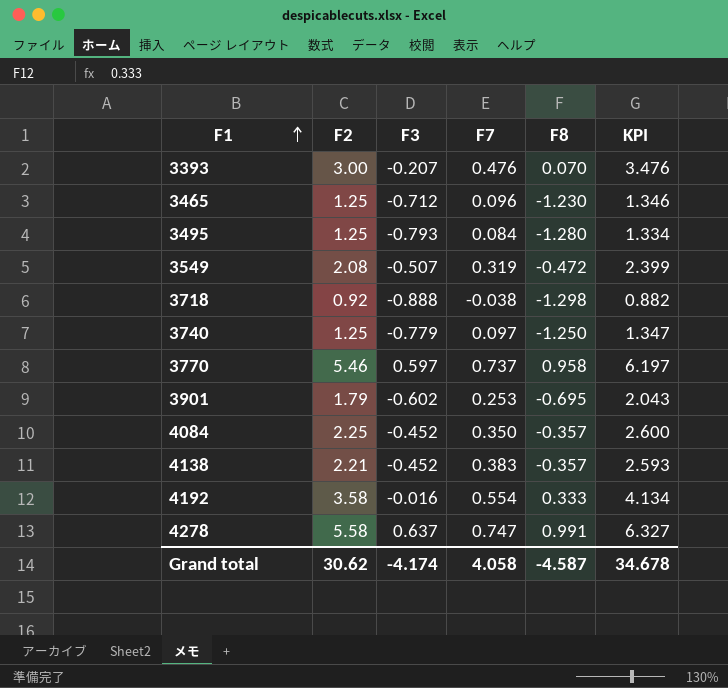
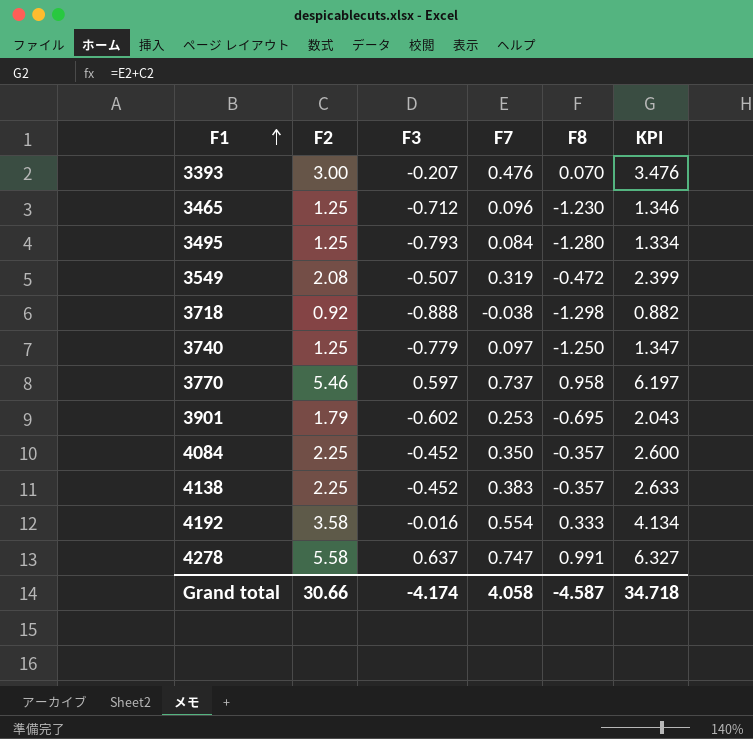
4138 | F2: 2.21 -> 2.25
4138 | KPI: 2.593 -> 2.633
Grand total | F2: 30.62 -> 30.66
Grand total | KPI: 34.678 -> 34.718

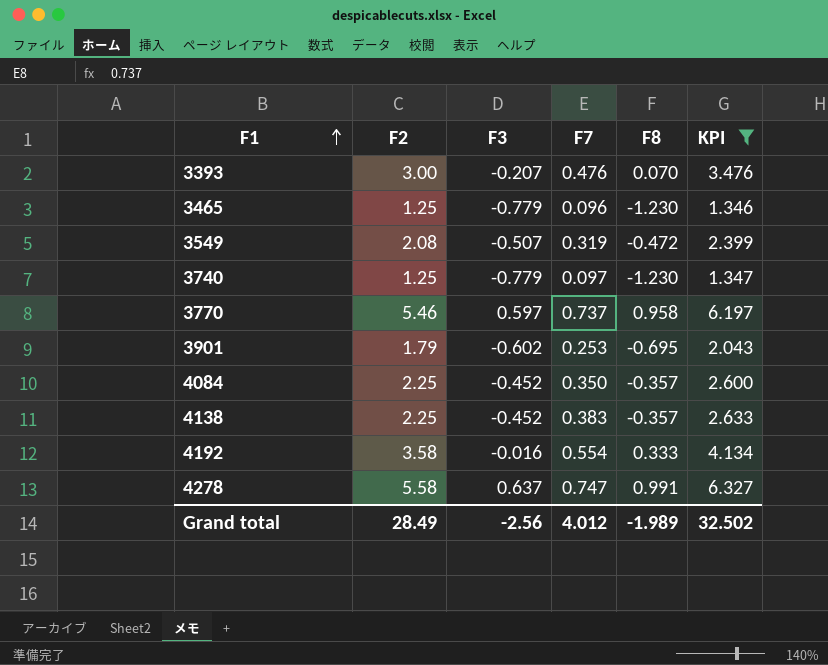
filter: none -> KPI >= 1.346
3465 | F3: -0.712 -> -0.779
3740 | F8: -1.250 -> -1.230
Grand total | F2: 30.66 -> 28.49
Grand total | F3: -4.174 -> -2.56
Grand total | F7: 4.058 -> 4.012
Grand total | F8: -4.587 -> -1.989
Grand total | KPI: 34.718 -> 32.502

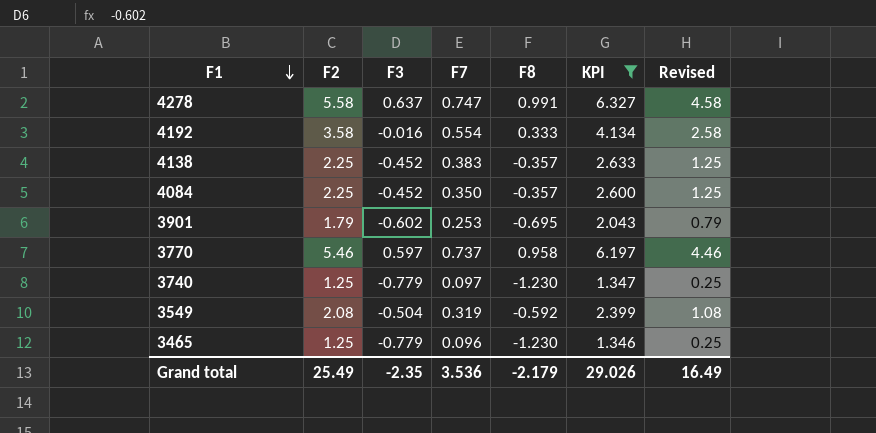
row order: F1 ascending -> F1 descending
column Revised | formula: none -> [F2] - 1
row 3393: 3.00 | -0.207 | 0.476 | 0.070 | 3.476 -> none
3549 | F3: -0.507 -> -0.504
3549 | F8: -0.472 -> -0.592
Grand total | F2: 28.49 -> 25.49
Grand total | F3: -2.56 -> -2.35
Grand total | F7: 4.012 -> 3.536
Grand total | F8: -1.989 -> -2.179
Grand total | KPI: 32.502 -> 29.026

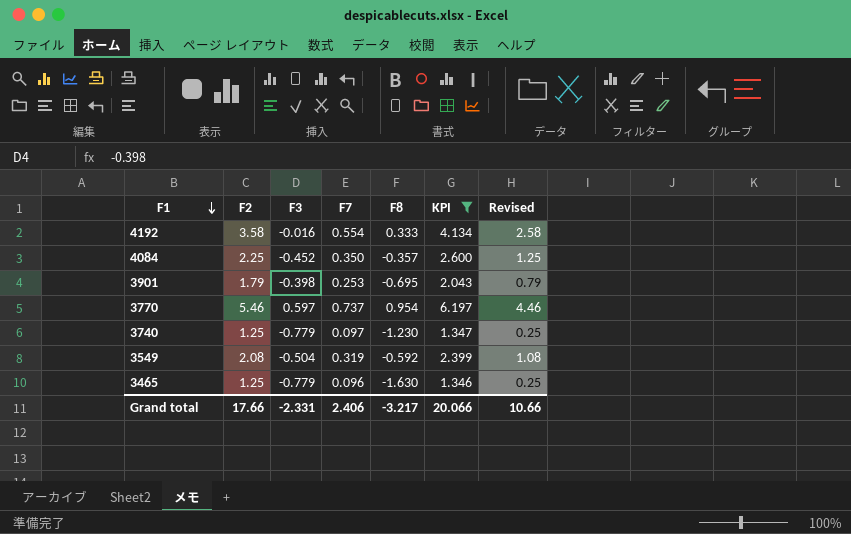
row 4278: 5.58 | 0.637 | 0.747 | 0.991 | 6.327 | 4.58 -> none
row 4138: 2.25 | -0.452 | 0.383 | -0.357 | 2.633 | 1.25 -> none
3901 | F3: -0.602 -> -0.398
3770 | F8: 0.958 -> 0.954
3465 | F8: -1.230 -> -1.630
Grand total | F2: 25.49 -> 17.66
Grand total | F3: -2.35 -> -2.331
Grand total | F7: 3.536 -> 2.406
Grand total | F8: -2.179 -> -3.217
Grand total | KPI: 29.026 -> 20.066
Grand total | Revised: 16.49 -> 10.66

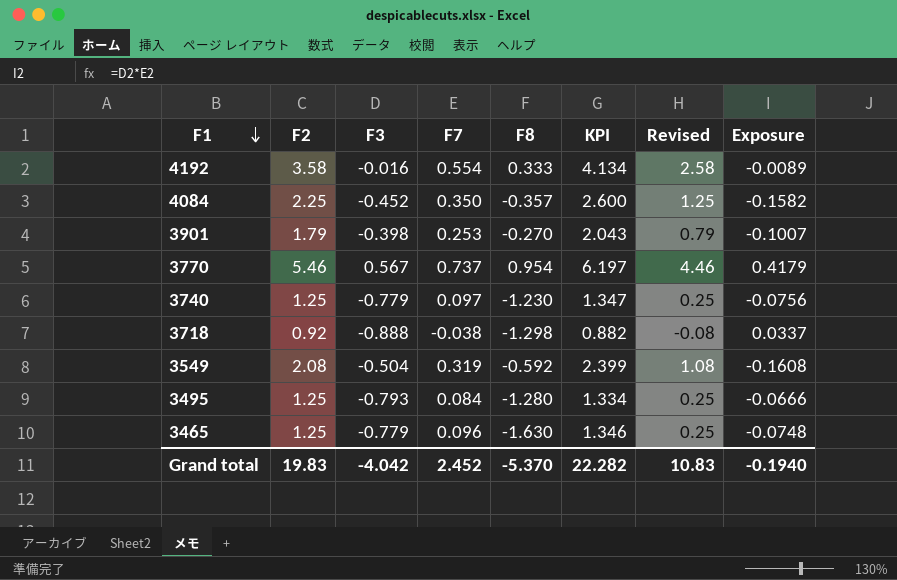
filter: KPI >= 1.346 -> none
column Exposure | formula: none -> [F3] * [F7]
3901 | F8: -0.695 -> -0.270
3770 | F3: 0.597 -> 0.567
Grand total | F2: 17.66 -> 19.83
Grand total | F3: -2.331 -> -4.042
Grand total | F7: 2.406 -> 2.452
Grand total | F8: -3.217 -> -5.370
Grand total | KPI: 20.066 -> 22.282
Grand total | Revised: 10.66 -> 10.83

